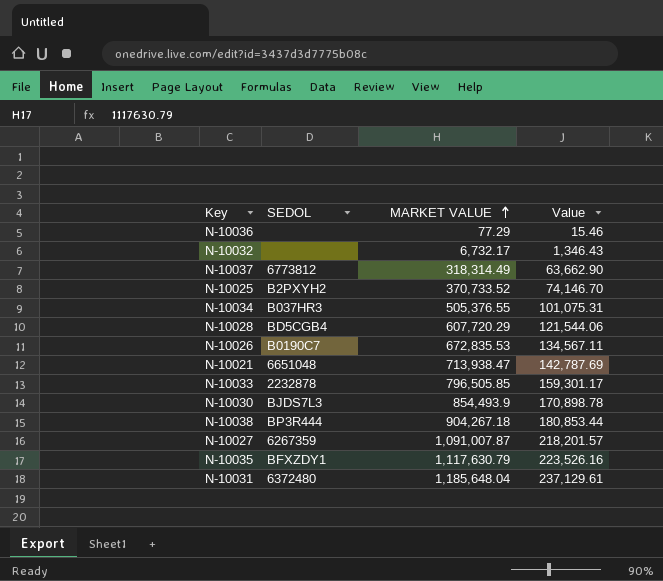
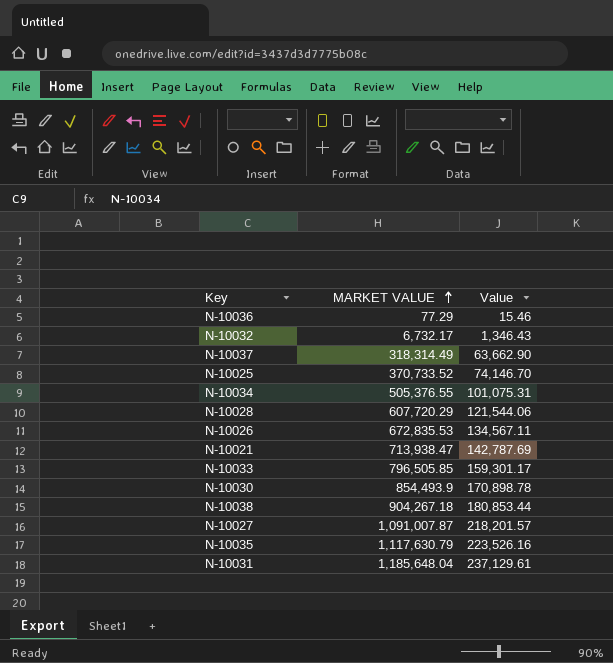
column SEDOL | position: 2 -> none

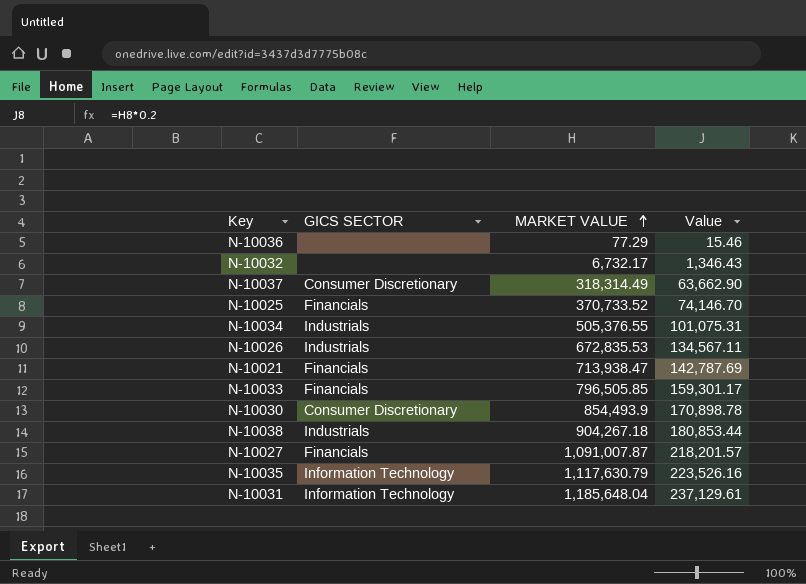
column GICS SECTOR | position: none -> 2
row N-10028: 607,720.29 | 121,544.06 -> none

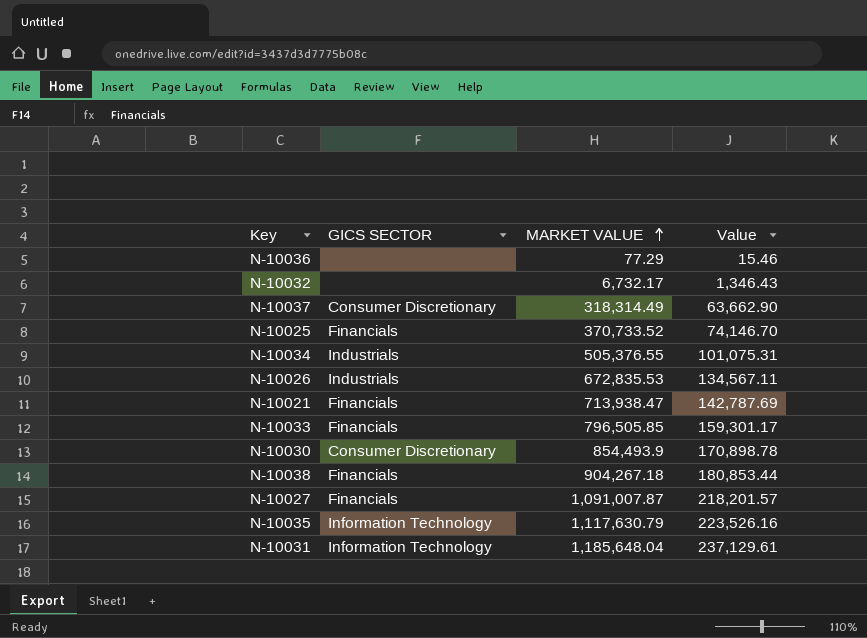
N-10038 | GICS SECTOR: Industrials -> Financials

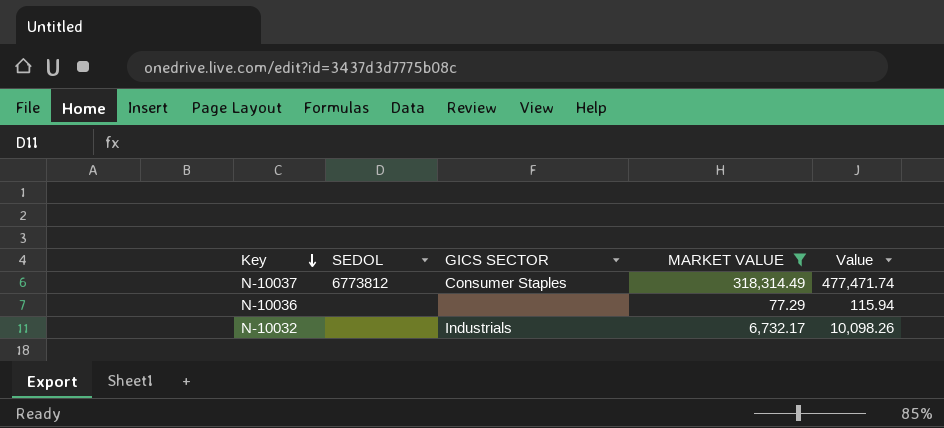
filter: none -> MARKET VALUE <= 318,314.49
row order: MARKET VALUE ascending -> Key descending
column SEDOL | position: none -> 2
column Value | formula: [MARKET VALUE] * 0.2 -> [MARKET VALUE] * 1.5
N-10037 | GICS SECTOR: Consumer Discretionary -> Consumer Staples
N-10032 | GICS SECTOR: none -> Industrials

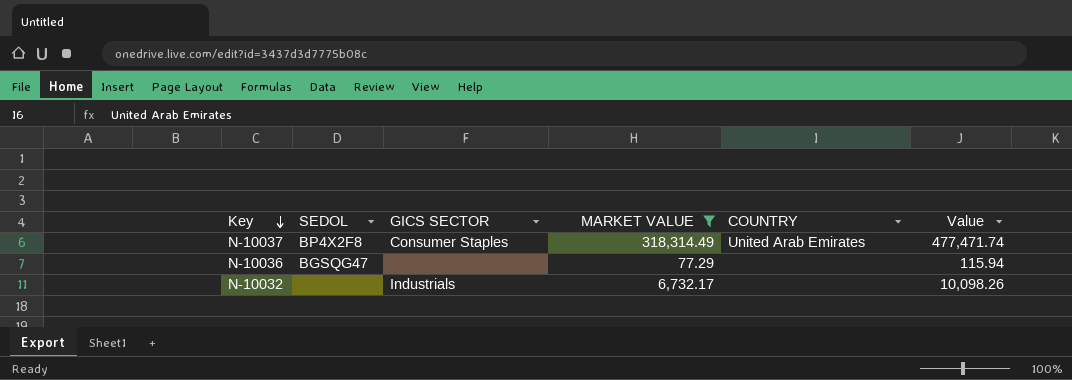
column COUNTRY | position: none -> 5
N-10037 | SEDOL: 6773812 -> BP4X2F8
N-10036 | SEDOL: none -> BGSQG47

